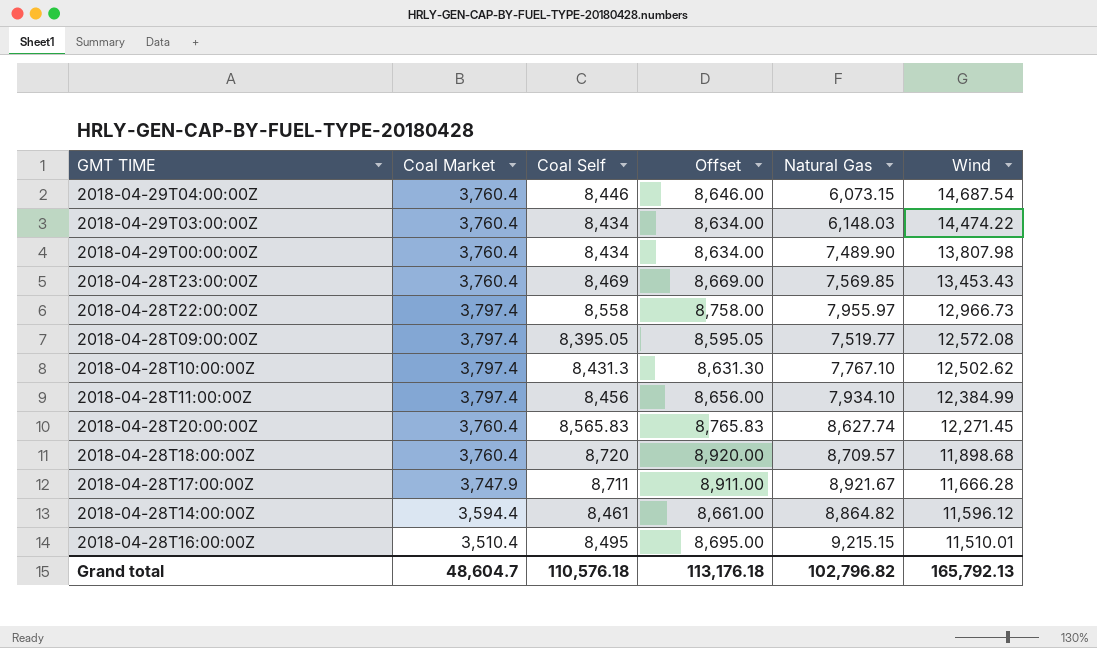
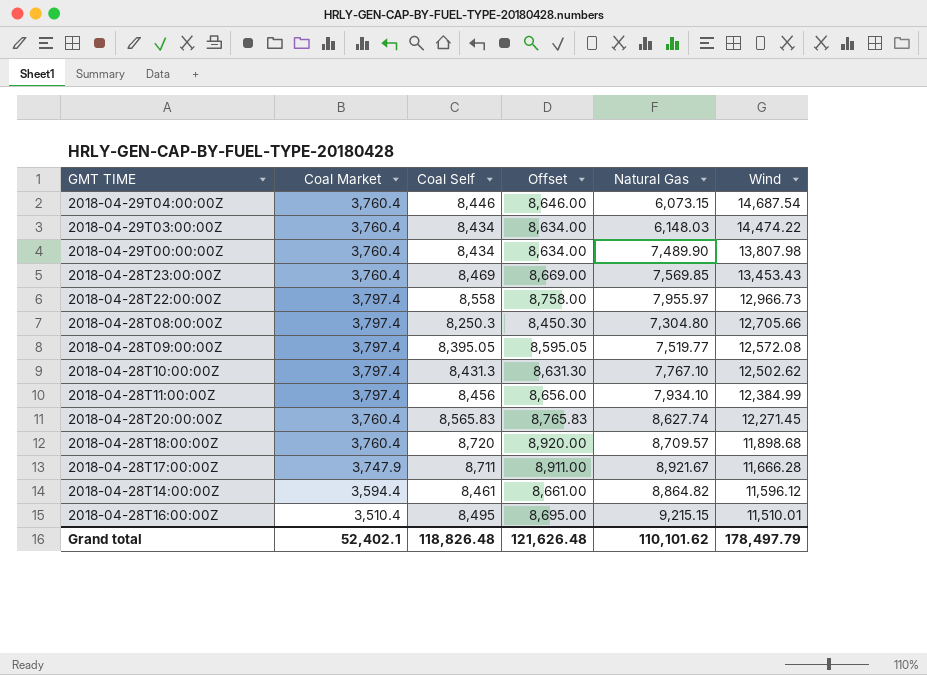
row 2018-04-28T08:00:00Z: none -> 3,797.4 | 8,250.3 | 8,450.30 | 7,304.80 | 12,705.66
Grand total | Coal Market: 48,604.7 -> 52,402.1
Grand total | Coal Self: 110,576.18 -> 118,826.48
Grand total | Offset: 113,176.18 -> 121,626.48
Grand total | Natural Gas: 102,796.82 -> 110,101.62
Grand total | Wind: 165,792.13 -> 178,497.79

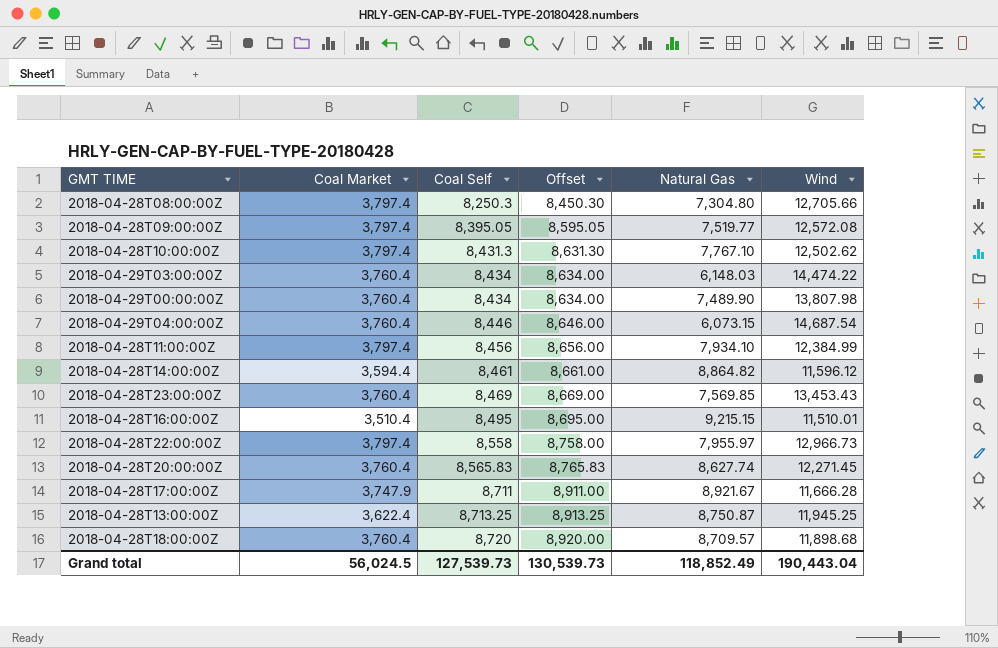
row order: Wind descending -> Coal Self ascending
row 2018-04-28T13:00:00Z: none -> 3,622.4 | 8,713.25 | 8,913.25 | 8,750.87 | 11,945.25
Grand total | Coal Market: 52,402.1 -> 56,024.5
Grand total | Coal Self: 118,826.48 -> 127,539.73
Grand total | Offset: 121,626.48 -> 130,539.73
Grand total | Natural Gas: 110,101.62 -> 118,852.49
Grand total | Wind: 178,497.79 -> 190,443.04

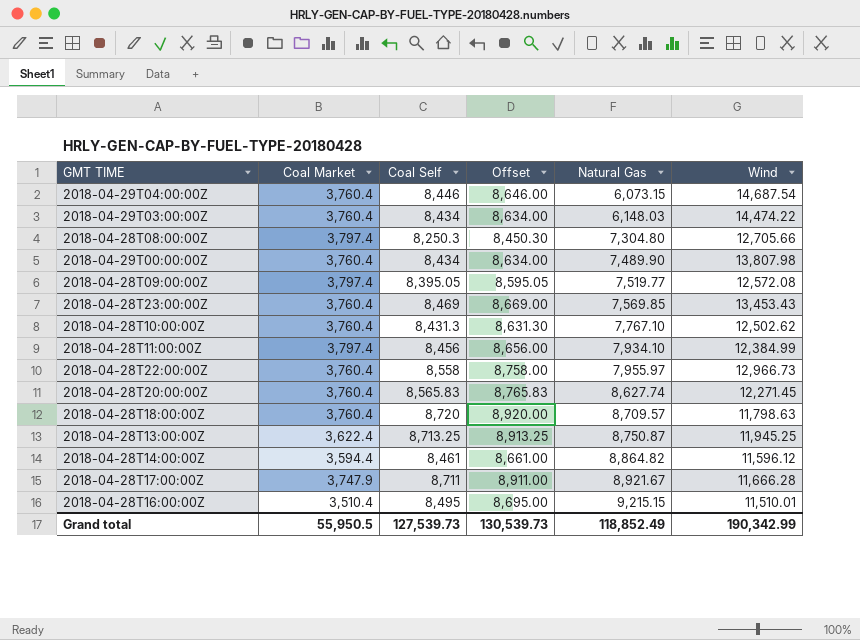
row order: Coal Self ascending -> Natural Gas ascending
2018-04-28T10:00:00Z | Coal Market: 3,797.4 -> 3,760.4
2018-04-28T22:00:00Z | Coal Market: 3,797.4 -> 3,760.4
2018-04-28T18:00:00Z | Wind: 11,898.68 -> 11,798.63
Grand total | Coal Market: 56,024.5 -> 55,950.5
Grand total | Wind: 190,443.04 -> 190,342.99

